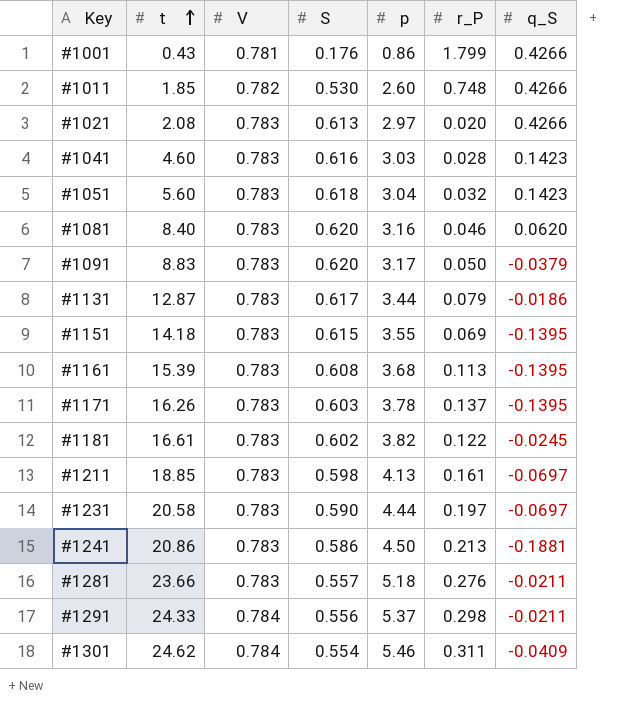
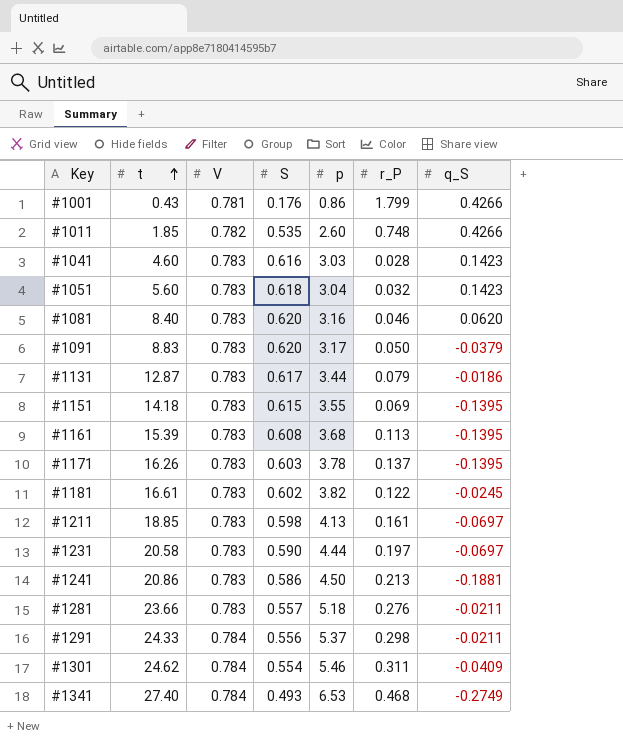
row #1021: 2.08 | 0.783 | 0.613 | 2.97 | 0.020 | 0.4266 -> none
#1011 | S: 0.530 -> 0.535
row #1341: none -> 27.40 | 0.784 | 0.493 | 6.53 | 0.468 | -0.2749

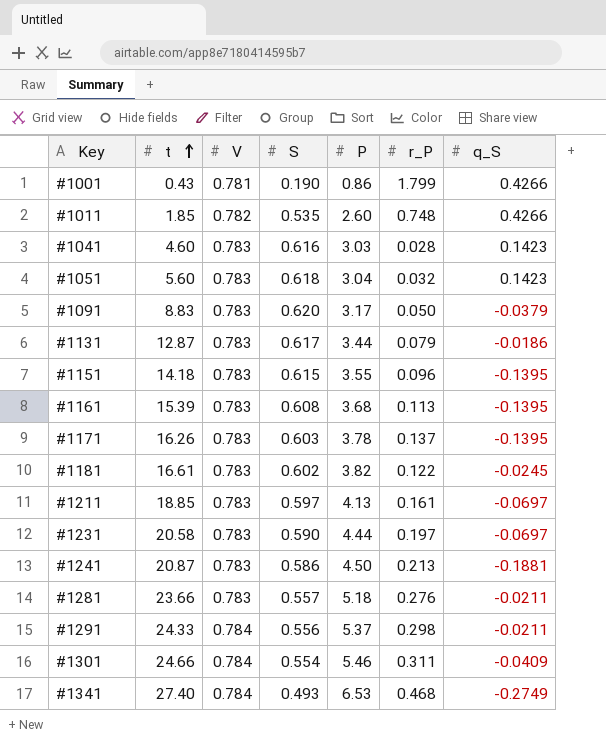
column name: p -> P
row #1081: 8.40 | 0.783 | 0.620 | 3.16 | 0.046 | 0.0620 -> none
#1001 | S: 0.176 -> 0.190
#1151 | r_P: 0.069 -> 0.096
#1211 | S: 0.598 -> 0.597
#1241 | t: 20.86 -> 20.87
#1301 | t: 24.62 -> 24.66

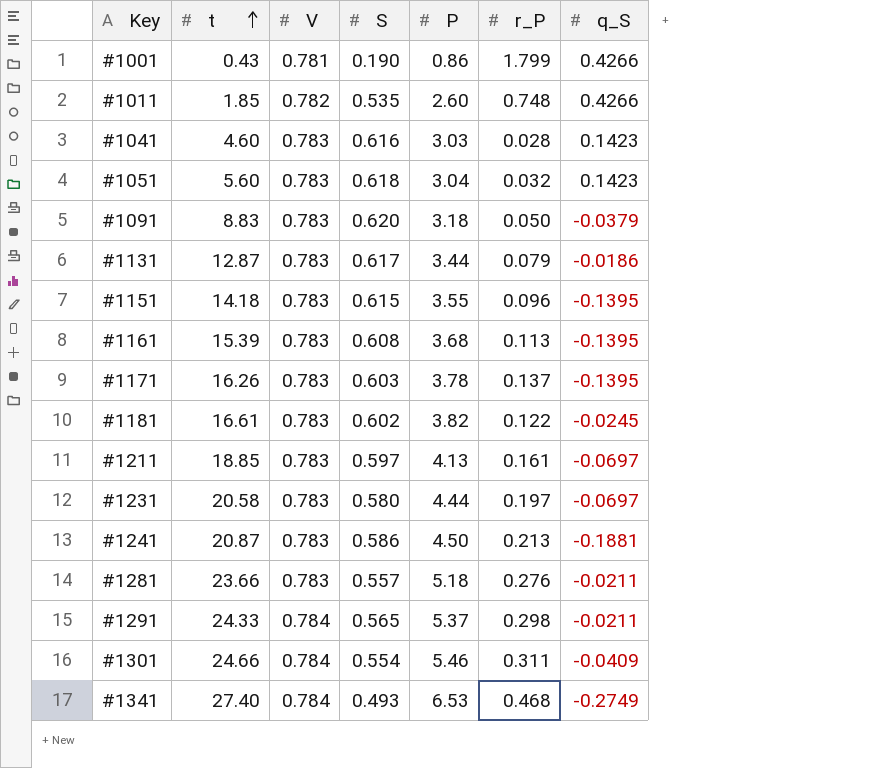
#1091 | P: 3.17 -> 3.18
#1231 | S: 0.590 -> 0.580
#1291 | S: 0.556 -> 0.565

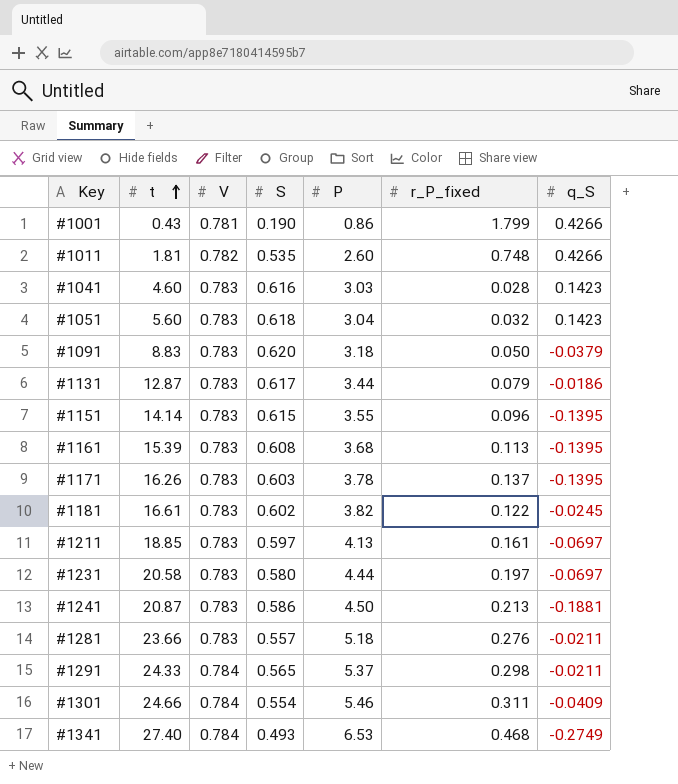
column name: r_P -> r_P_fixed
#1011 | t: 1.85 -> 1.81
#1151 | t: 14.18 -> 14.14

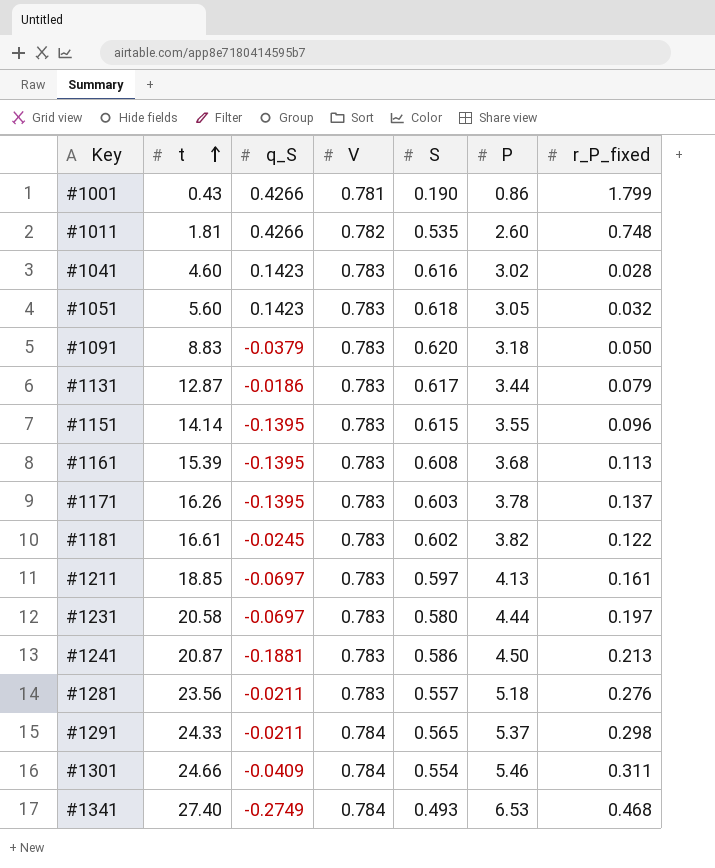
column q_S | position: 7 -> 3
#1041 | P: 3.03 -> 3.02
#1051 | P: 3.04 -> 3.05
#1281 | t: 23.66 -> 23.56

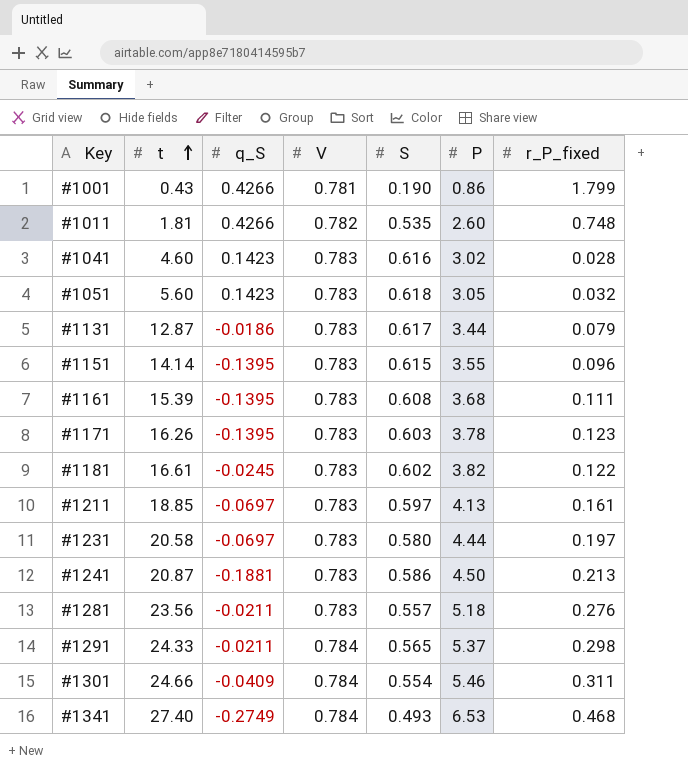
row #1091: 8.83 | -0.0379 | 0.783 | 0.620 | 3.18 | 0.050 -> none
#1161 | r_P_fixed: 0.113 -> 0.111
#1171 | r_P_fixed: 0.137 -> 0.123

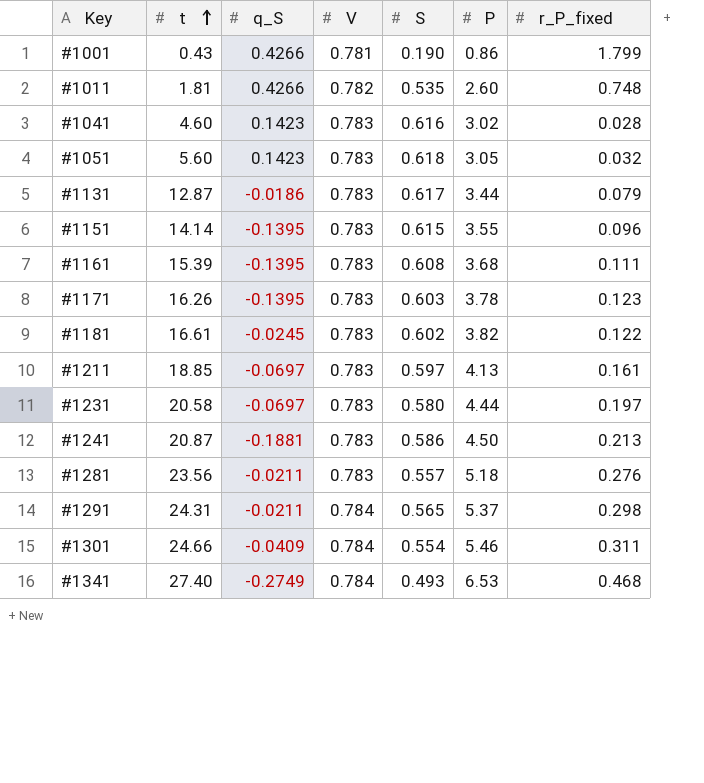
#1291 | t: 24.33 -> 24.31

